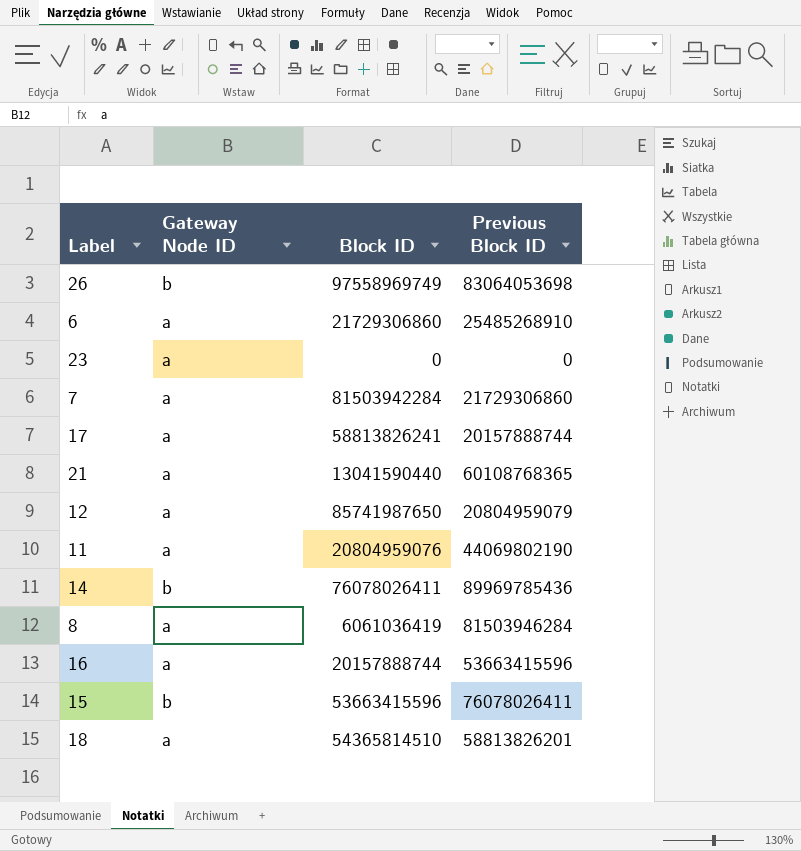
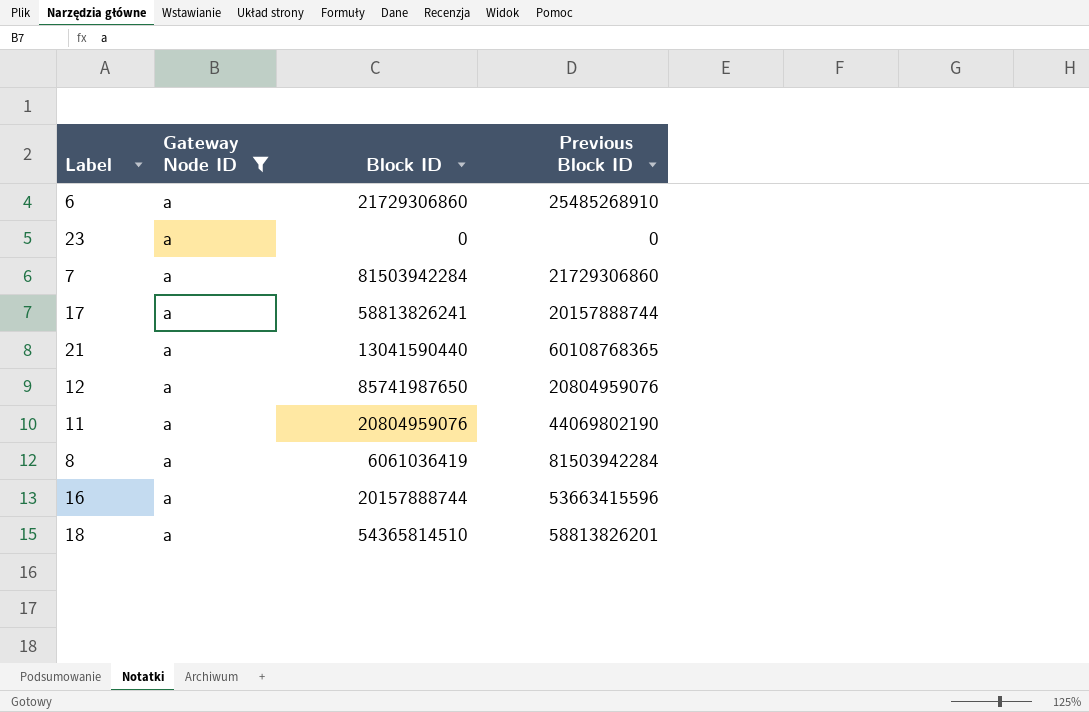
filter: none -> Gateway Node ID = a
12 | Previous Block ID: 20804959079 -> 20804959076
8 | Previous Block ID: 81503946284 -> 81503942284

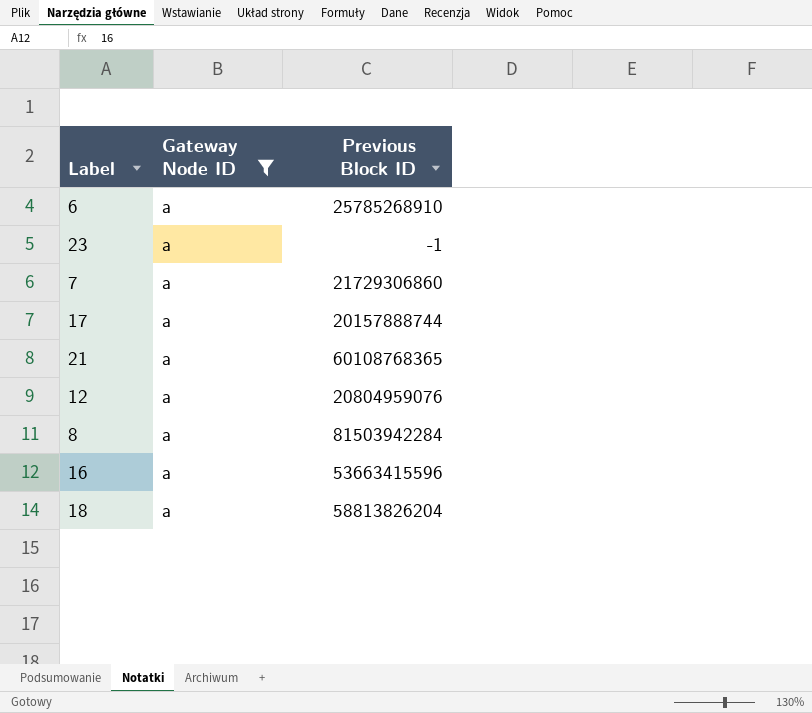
column Block ID | position: 3 -> none
row 11: a | 20804959076 | 44069802190 -> none
6 | Previous Block ID: 25485268910 -> 25785268910
23 | Previous Block ID: 0 -> -1
18 | Previous Block ID: 58813826201 -> 58813826204

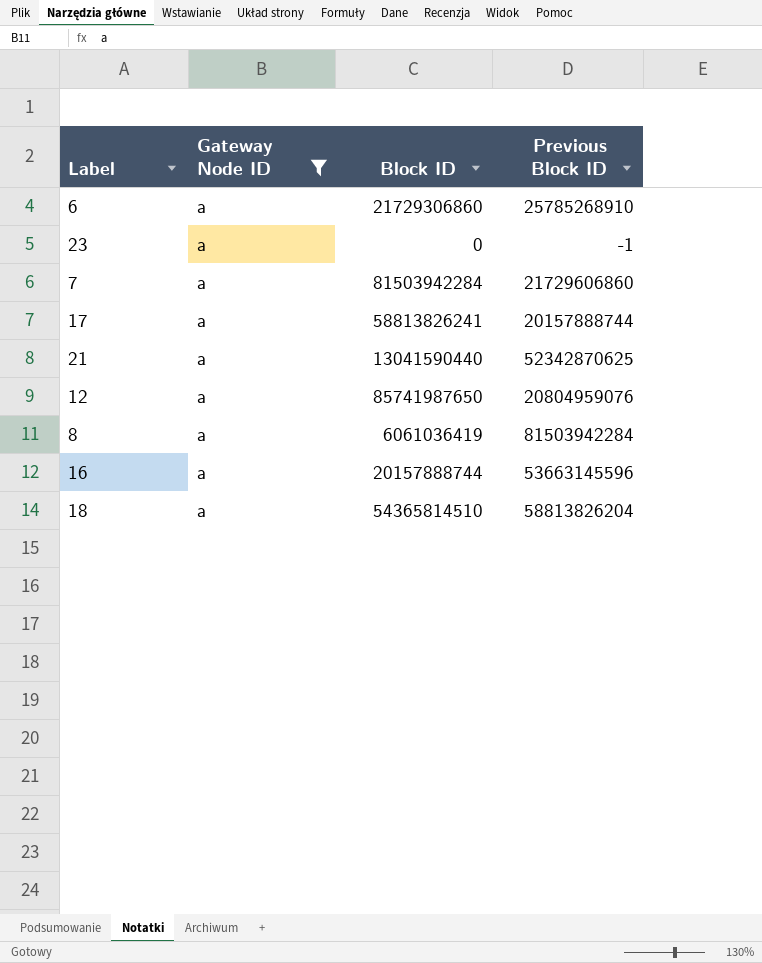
column Block ID | position: none -> 3
7 | Previous Block ID: 21729306860 -> 21729606860
21 | Previous Block ID: 60108768365 -> 52342870625
16 | Previous Block ID: 53663415596 -> 53663145596

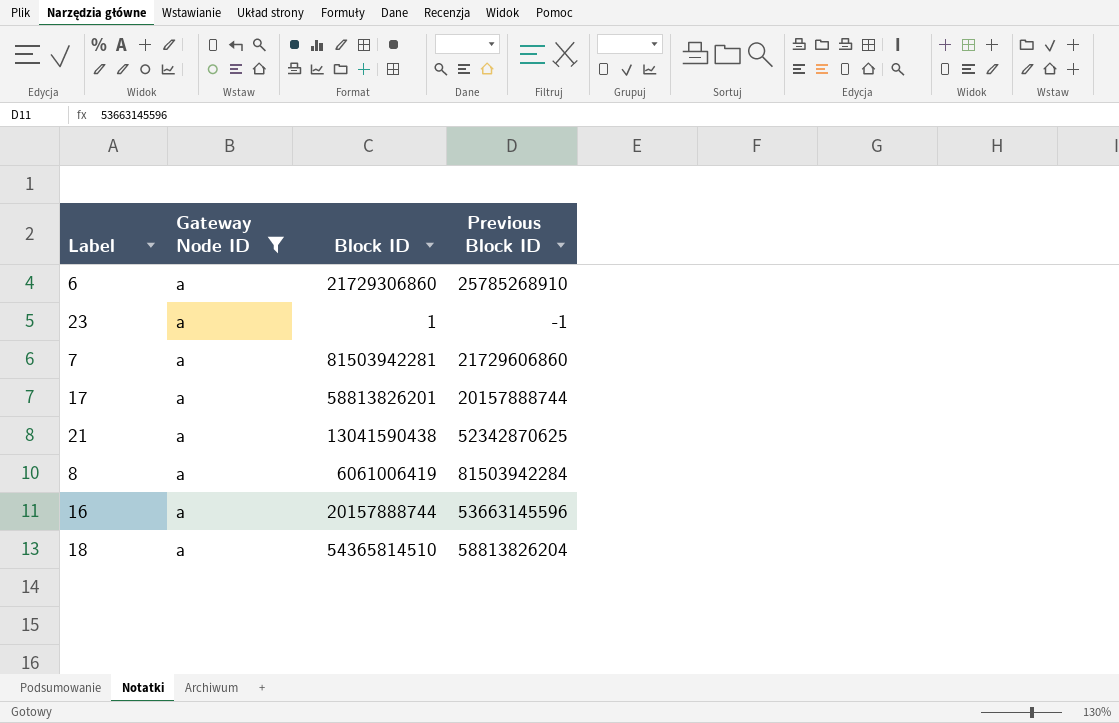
row 12: a | 85741987650 | 20804959076 -> none
23 | Block ID: 0 -> 1
7 | Block ID: 81503942284 -> 81503942281
17 | Block ID: 58813826241 -> 58813826201
21 | Block ID: 13041590440 -> 13041590438
8 | Block ID: 6061036419 -> 6061006419

